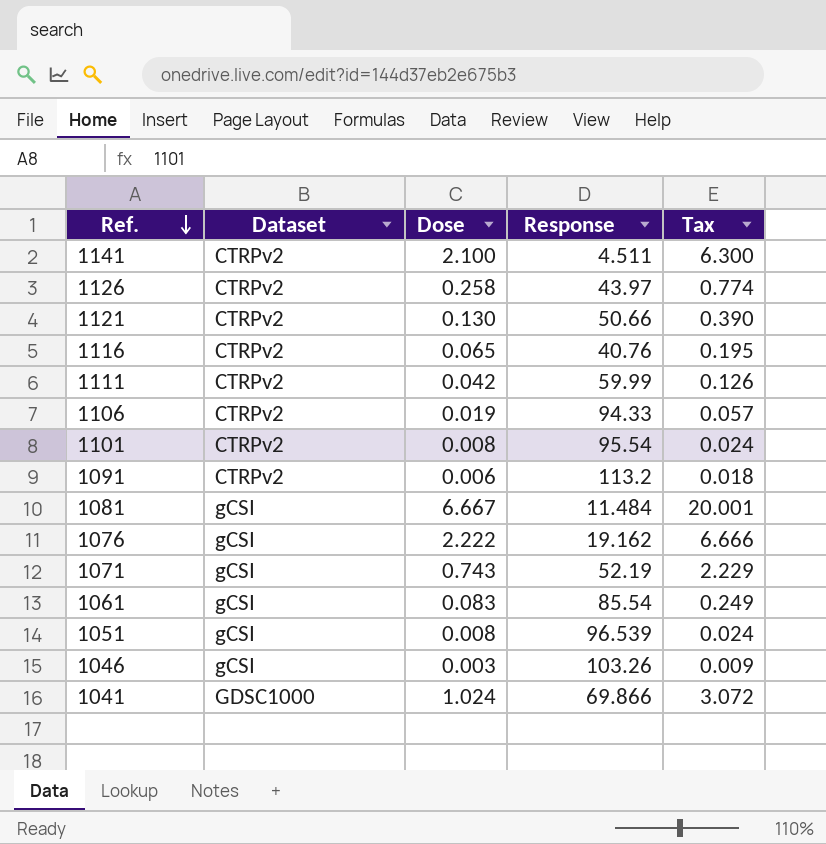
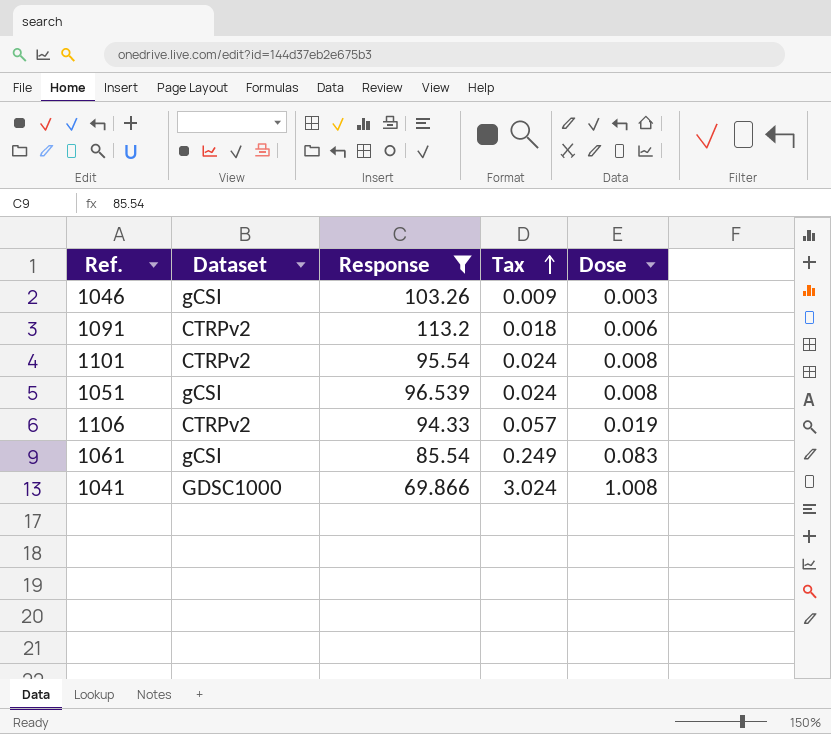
filter: none -> Response >= 69.866
row order: Ref. descending -> Tax ascending
column Dose | position: 3 -> 5
1041 | Tax: 3.072 -> 3.024
1041 | Dose: 1.024 -> 1.008

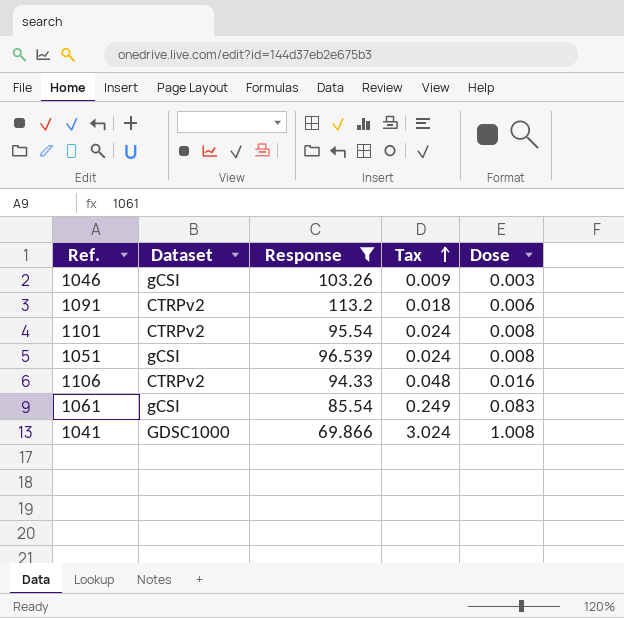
1106 | Tax: 0.057 -> 0.048
1106 | Dose: 0.019 -> 0.016

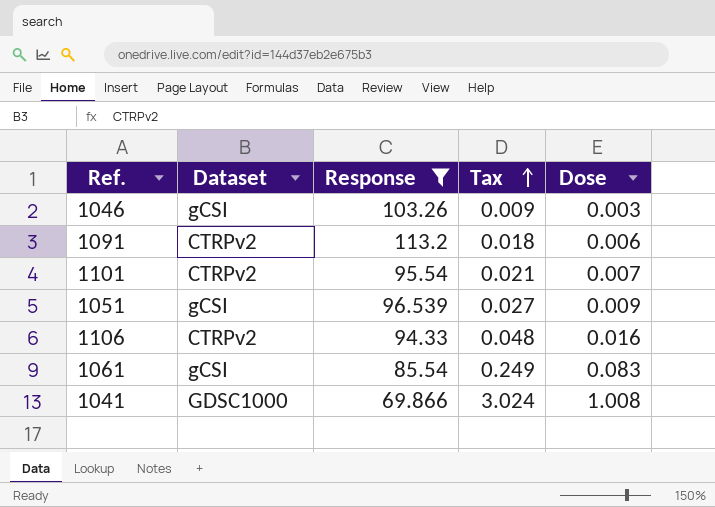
1101 | Tax: 0.024 -> 0.021
1101 | Dose: 0.008 -> 0.007
1051 | Tax: 0.024 -> 0.027
1051 | Dose: 0.008 -> 0.009

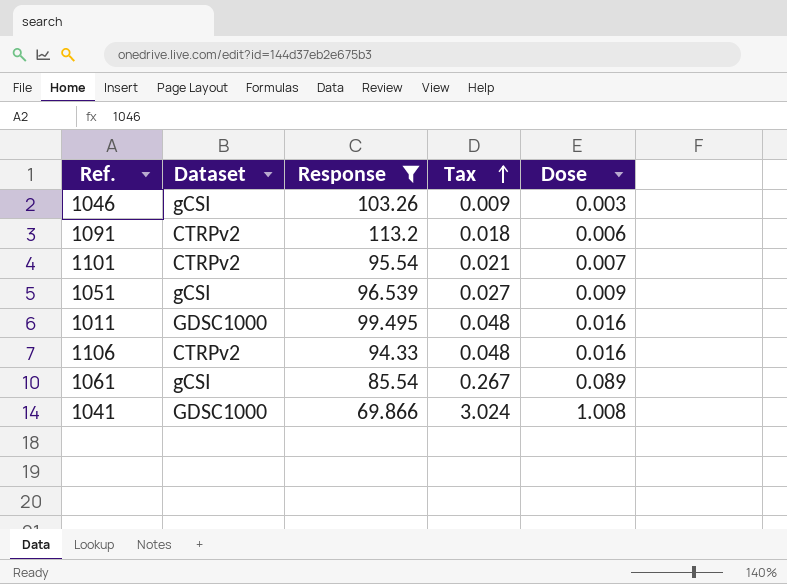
row 1011: none -> GDSC1000 | 99.495 | 0.048 | 0.016
1061 | Tax: 0.249 -> 0.267
1061 | Dose: 0.083 -> 0.089

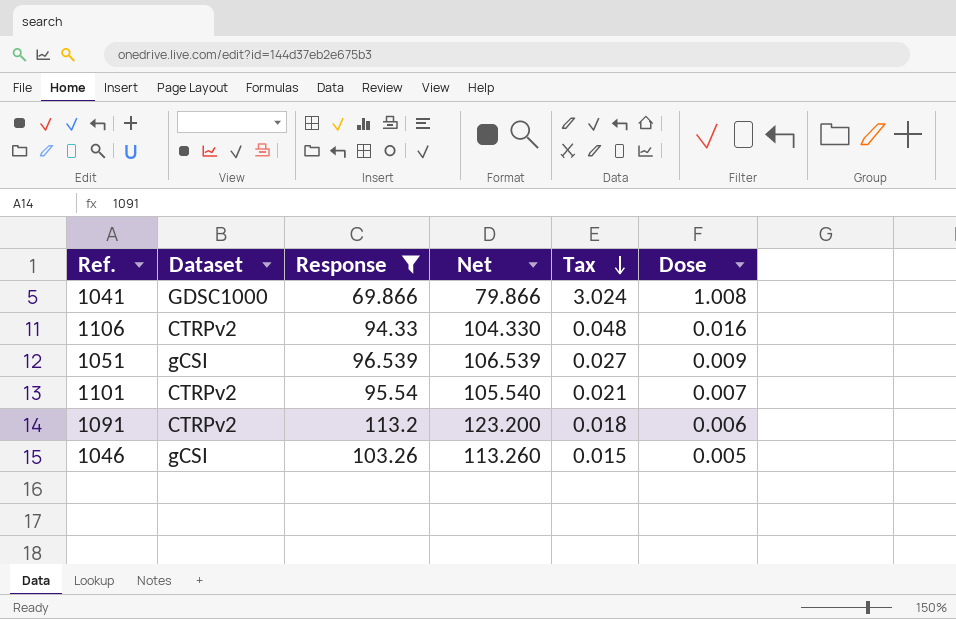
row order: Tax ascending -> Tax descending
column Net | formula: none -> [Response] + 10
row 1011: GDSC1000 | 99.495 | 0.048 | 0.016 -> none
row 1061: gCSI | 85.54 | 0.267 | 0.089 -> none
1046 | Tax: 0.009 -> 0.015
1046 | Dose: 0.003 -> 0.005

